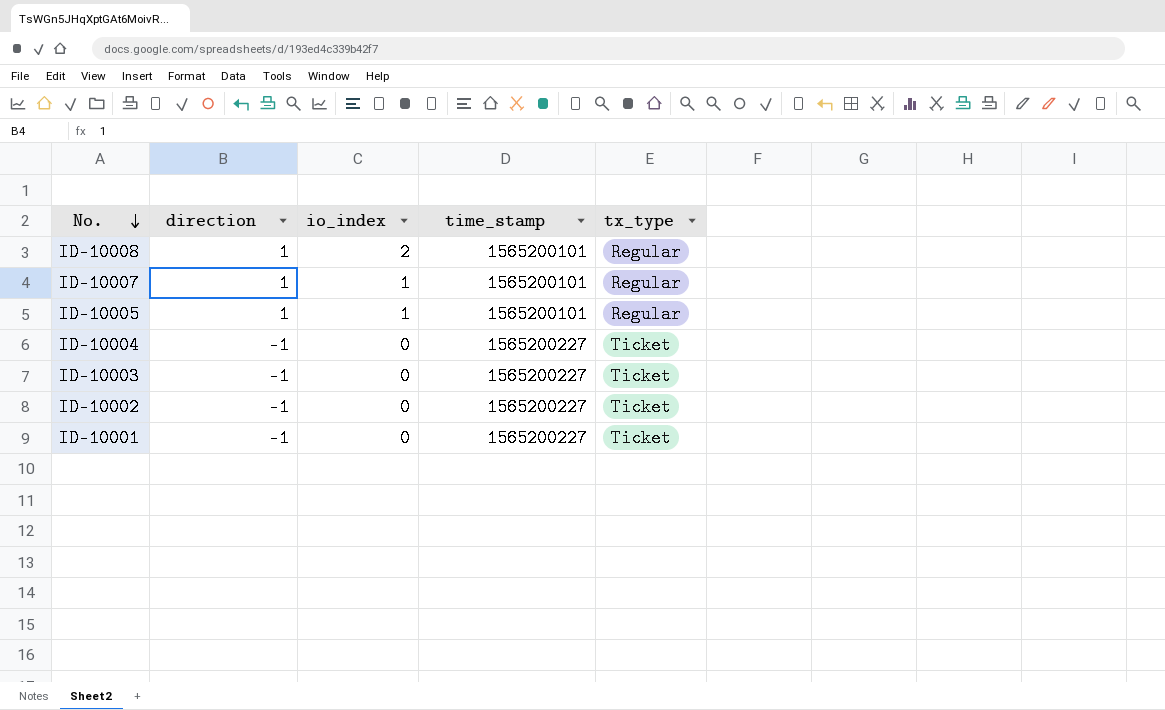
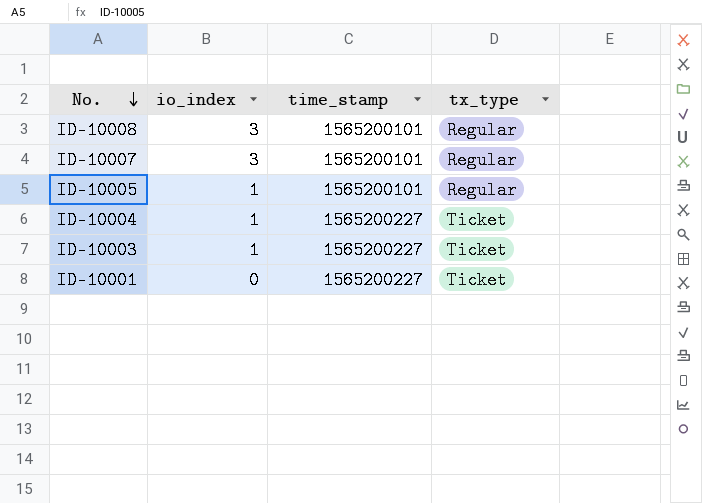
column direction | position: 2 -> none
row ID-10002: -1 | 0 | 1565200227 | Ticket -> none
ID-10008 | io_index: 2 -> 3
ID-10007 | io_index: 1 -> 3
ID-10004 | io_index: 0 -> 1
ID-10003 | io_index: 0 -> 1

